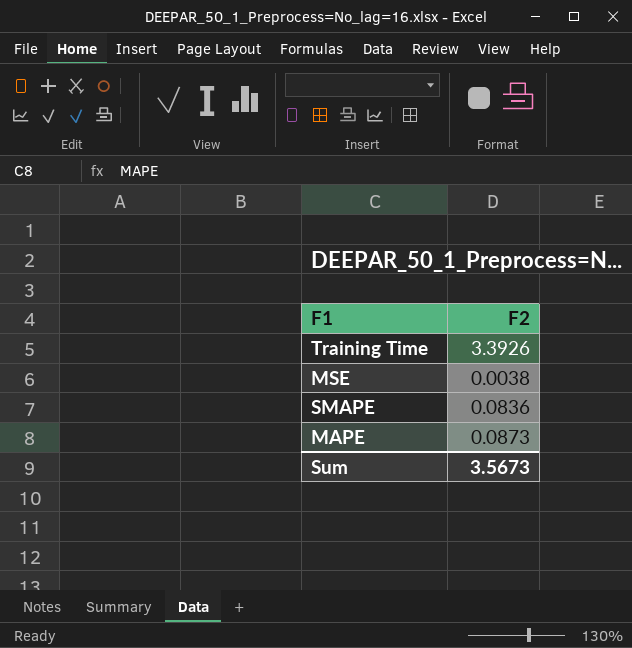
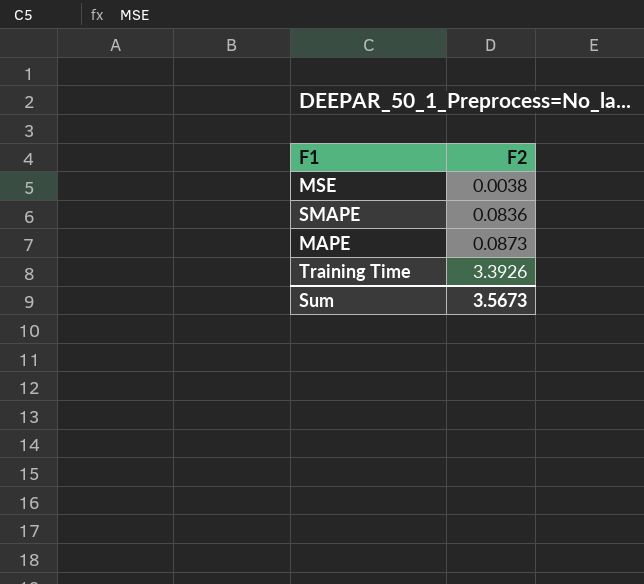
row order: none -> F2 ascending

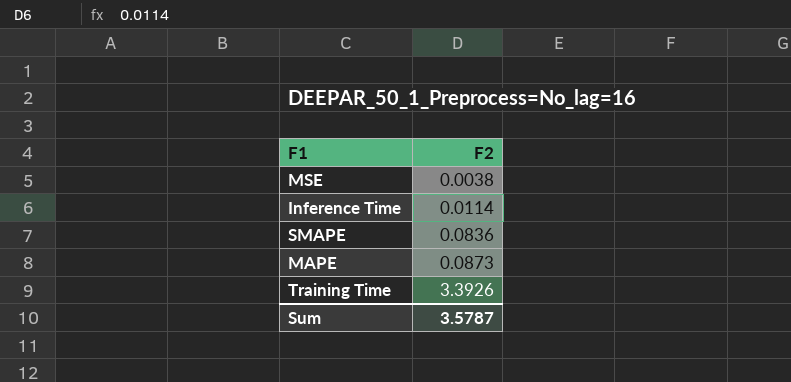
row Inference Time: none -> 0.0114
Sum | F2: 3.5673 -> 3.5787

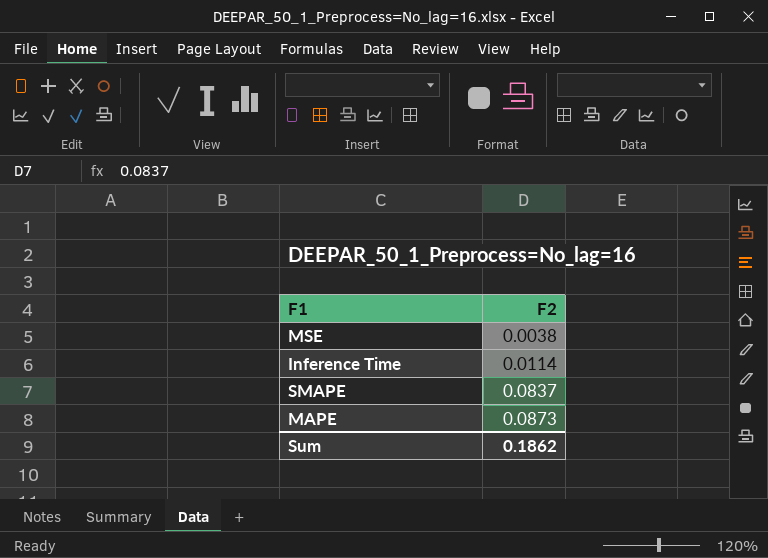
row Training Time: 3.3926 -> none
SMAPE | F2: 0.0836 -> 0.0837
Sum | F2: 3.5787 -> 0.1862

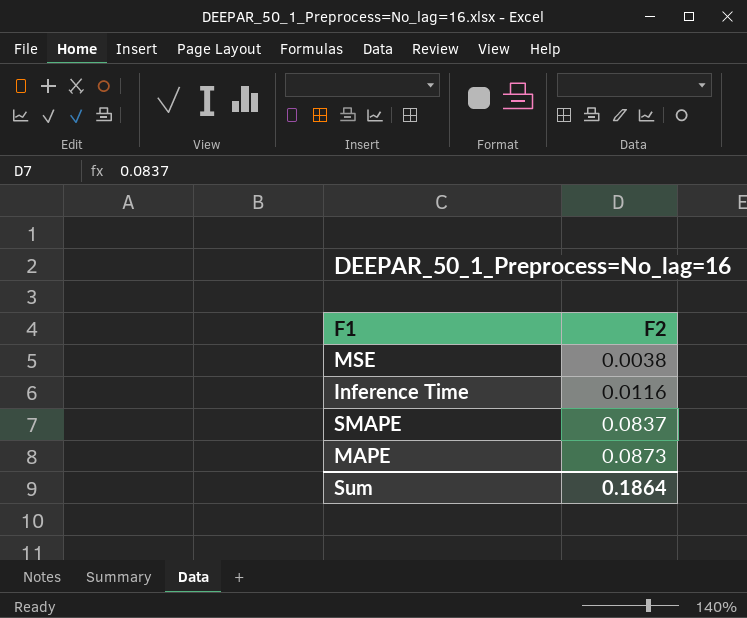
Inference Time | F2: 0.0114 -> 0.0116
Sum | F2: 0.1862 -> 0.1864

